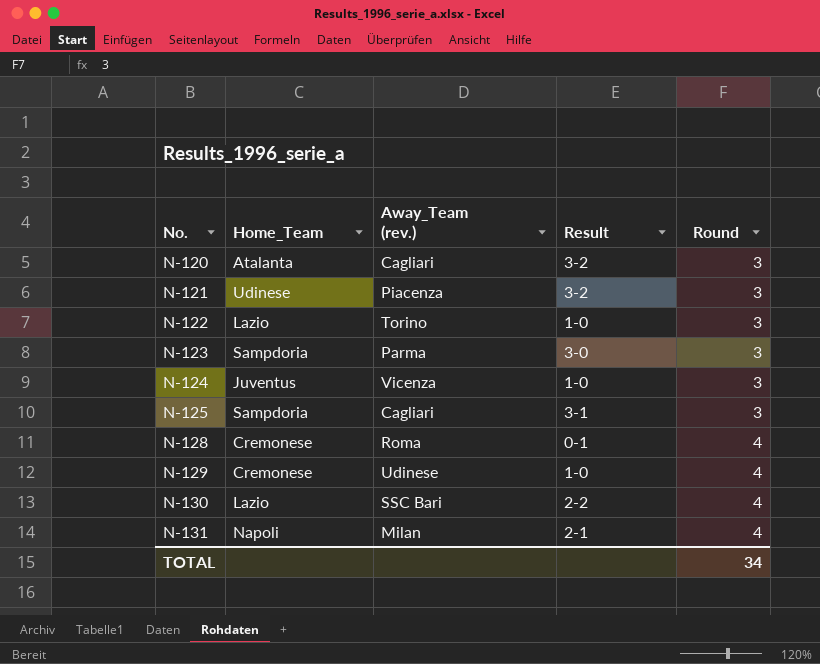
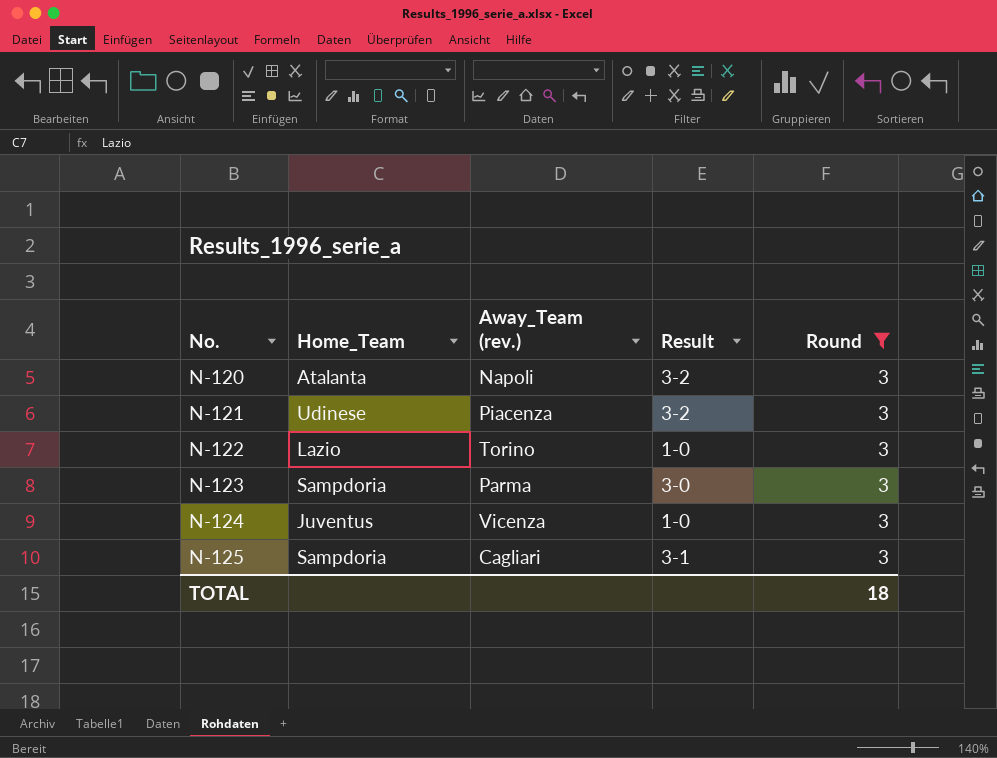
filter: none -> Round = 3
N-120 | Away_Team (rev.): Cagliari -> Napoli
TOTAL | Round: 34 -> 18

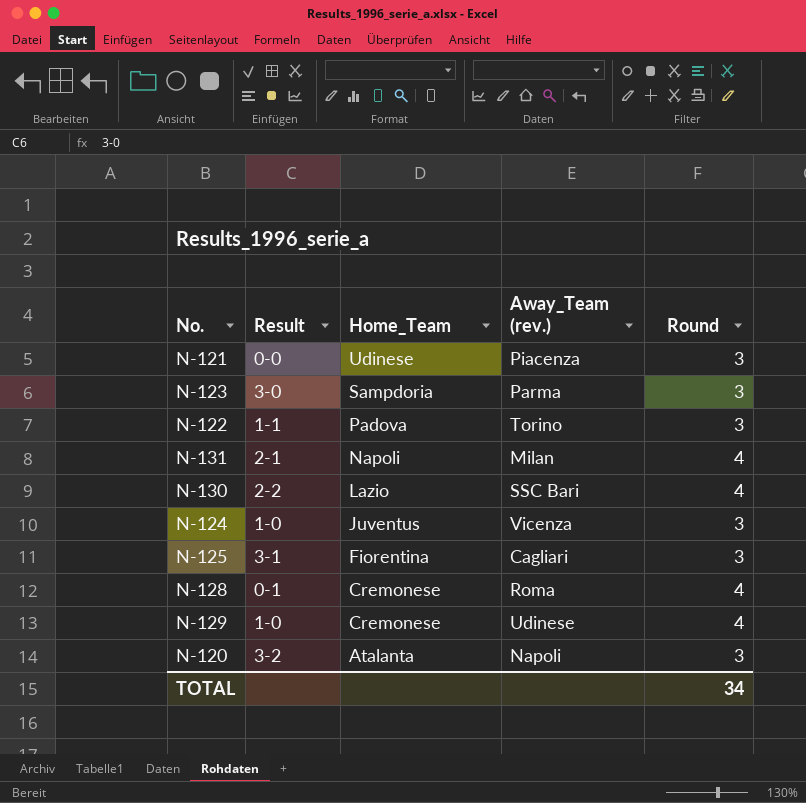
filter: Round = 3 -> none
row order: No. ascending -> Home_Team descending
column Result | position: 4 -> 2
N-121 | Result: 3-2 -> 0-0
N-122 | Result: 1-0 -> 1-1
N-122 | Home_Team: Lazio -> Padova
N-125 | Home_Team: Sampdoria -> Fiorentina
TOTAL | Round: 18 -> 34

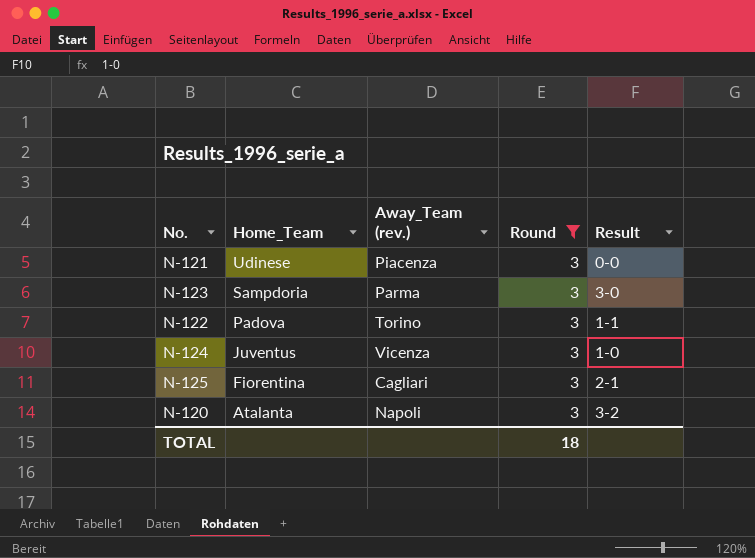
filter: none -> Round = 3
column Result | position: 2 -> 5
N-125 | Result: 3-1 -> 2-1
TOTAL | Round: 34 -> 18

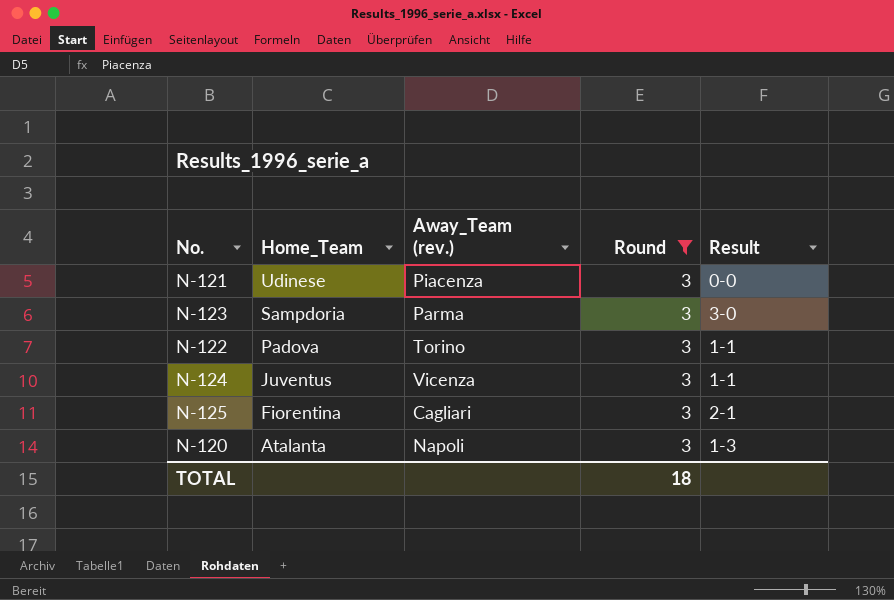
N-124 | Result: 1-0 -> 1-1
N-120 | Result: 3-2 -> 1-3

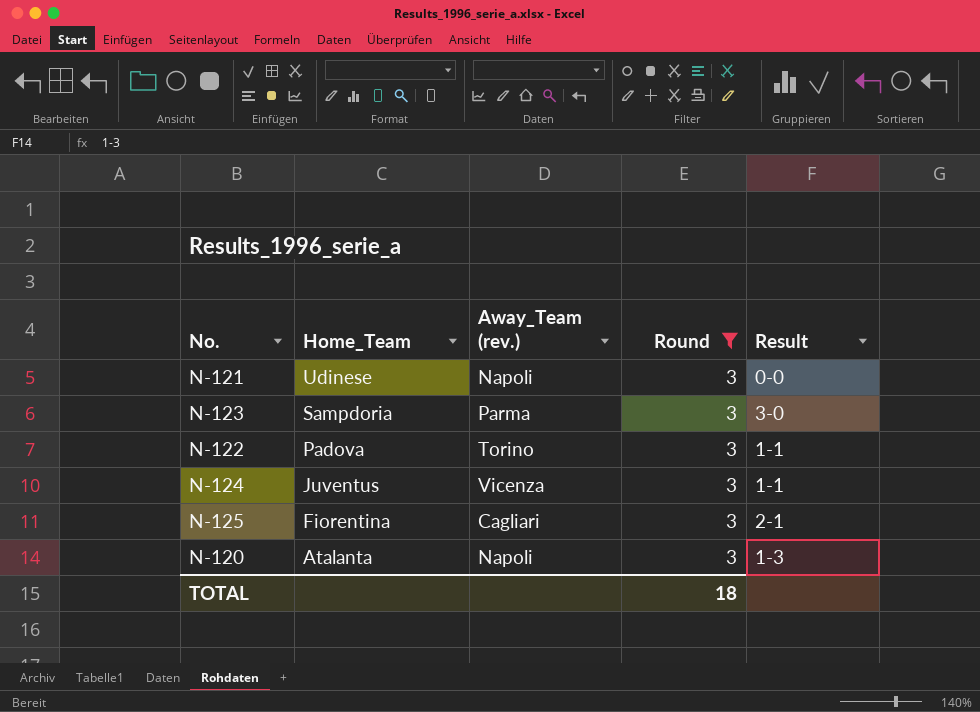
N-121 | Away_Team (rev.): Piacenza -> Napoli

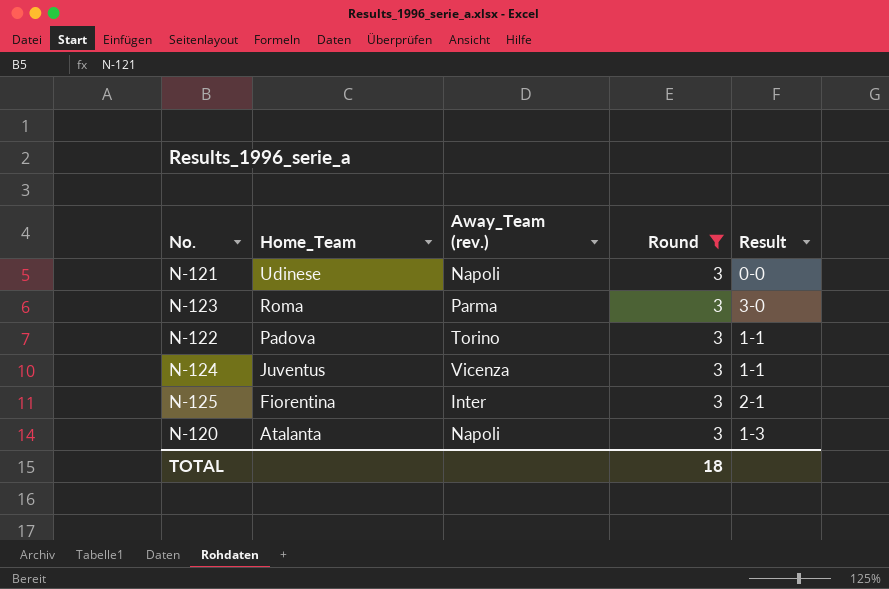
N-123 | Home_Team: Sampdoria -> Roma
N-125 | Away_Team (rev.): Cagliari -> Inter

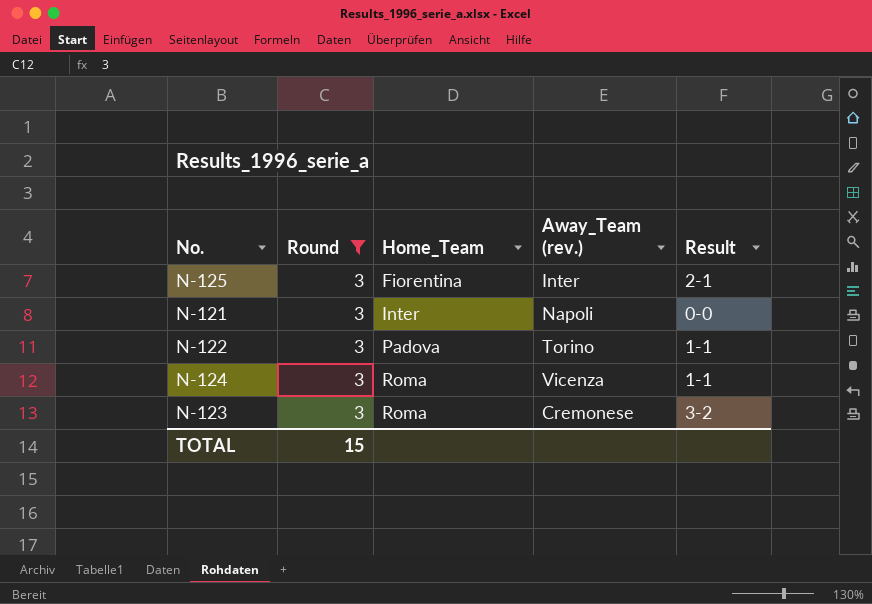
row order: Home_Team descending -> Home_Team ascending
column Round | position: 4 -> 2
row N-120: Atalanta | Napoli | 3 | 1-3 -> none
N-121 | Home_Team: Udinese -> Inter
N-124 | Home_Team: Juventus -> Roma
N-123 | Away_Team (rev.): Parma -> Cremonese
N-123 | Result: 3-0 -> 3-2
TOTAL | Round: 18 -> 15

